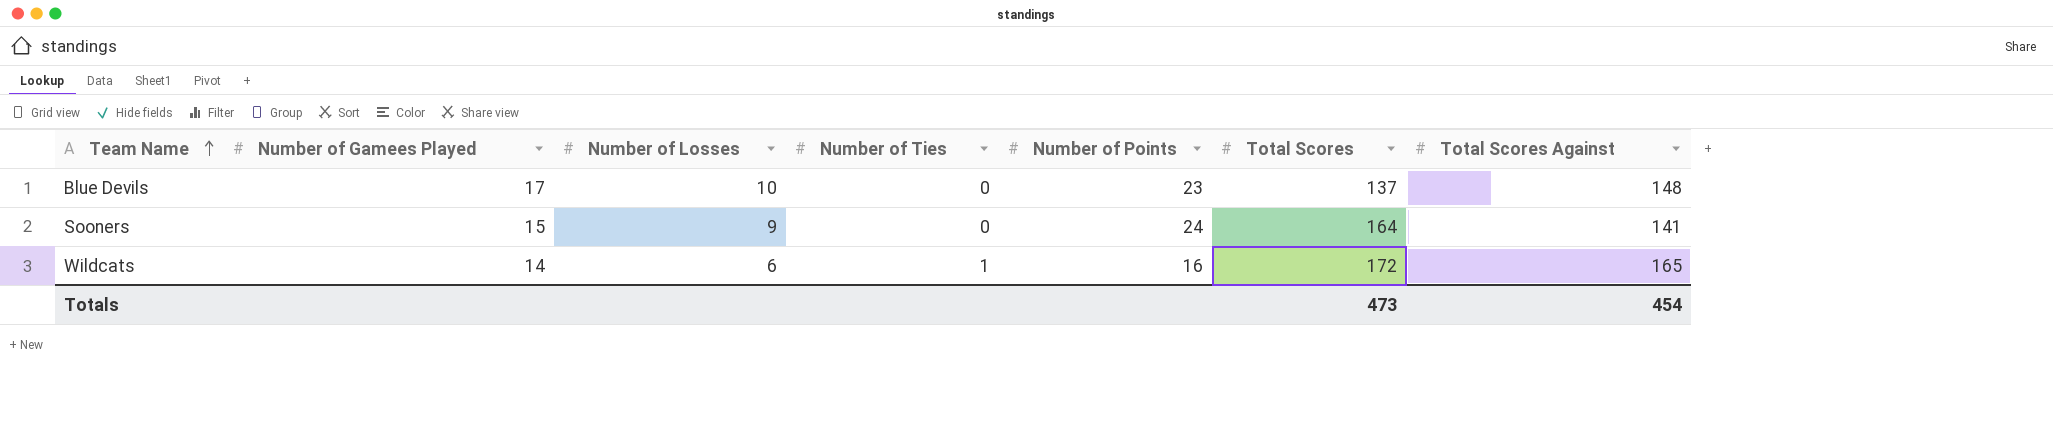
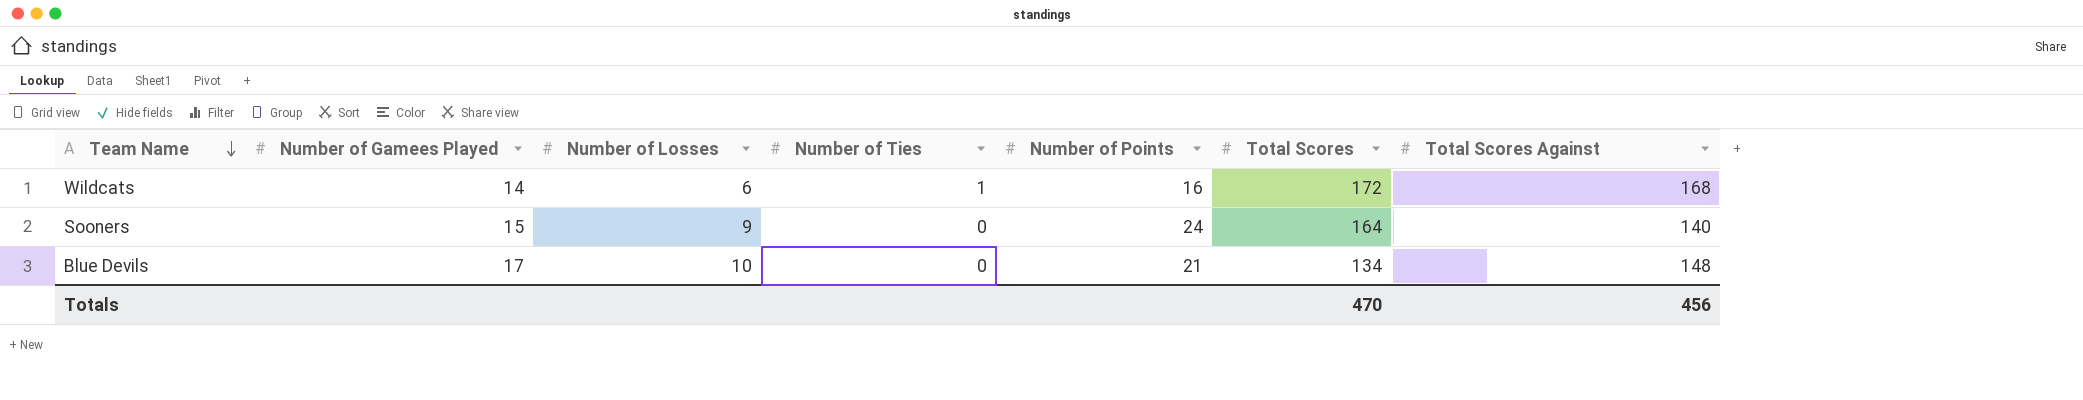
row order: Team Name ascending -> Team Name descending
Wildcats | Total Scores Against: 165 -> 168
Sooners | Total Scores Against: 141 -> 140
Blue Devils | Number of Points: 23 -> 21
Blue Devils | Total Scores: 137 -> 134
Totals | Total Scores: 473 -> 470
Totals | Total Scores Against: 454 -> 456

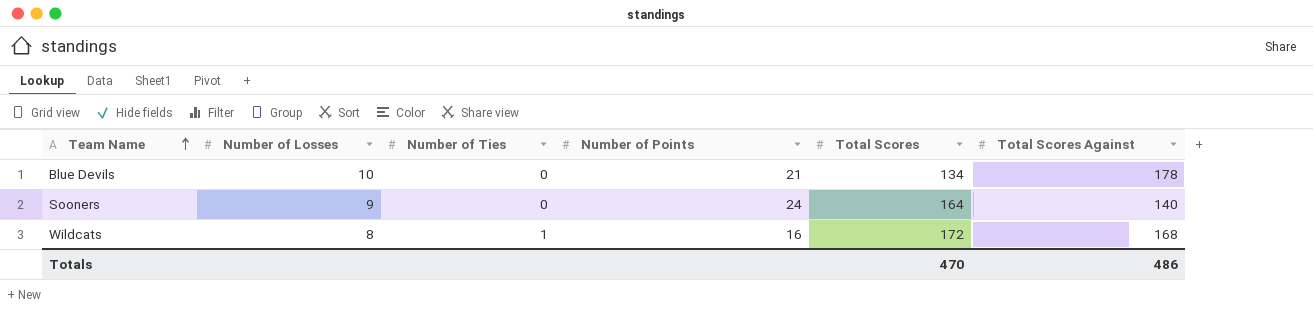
row order: Team Name descending -> Team Name ascending
column Number of Gamees Played | position: 2 -> none
Blue Devils | Total Scores Against: 148 -> 178
Wildcats | Number of Losses: 6 -> 8
Totals | Total Scores Against: 456 -> 486

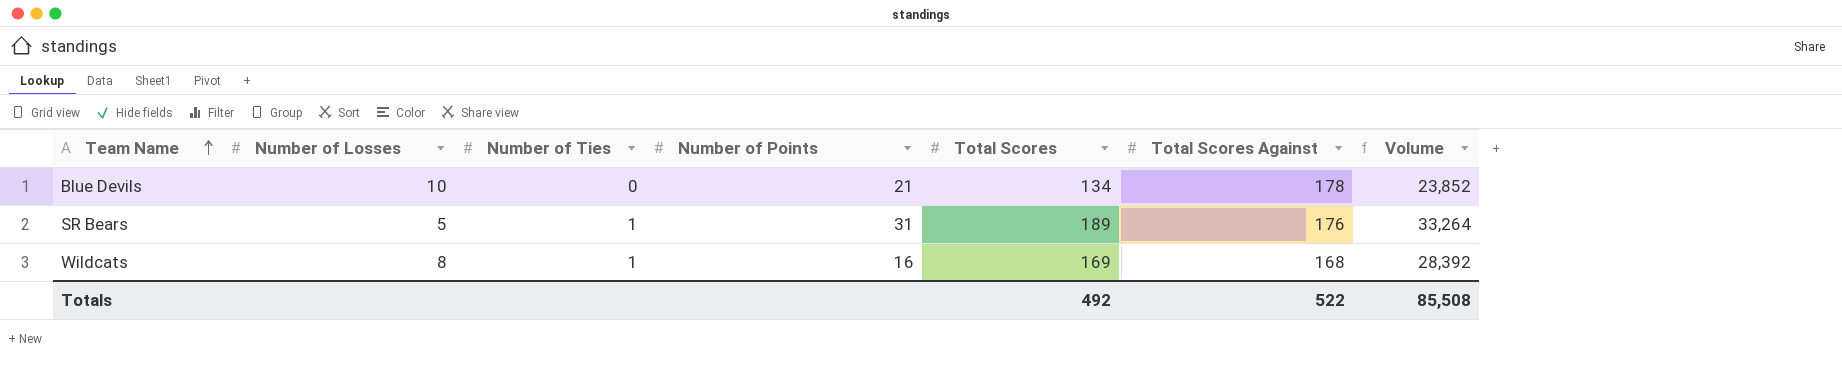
column Volume | formula: none -> [Total Scores] * [Total Scores Against]
row Sooners: 9 | 0 | 24 | 164 | 140 -> none
row SR Bears: none -> 5 | 1 | 31 | 189 | 176 | 33,264
Wildcats | Total Scores: 172 -> 169
Totals | Total Scores: 470 -> 492
Totals | Total Scores Against: 486 -> 522

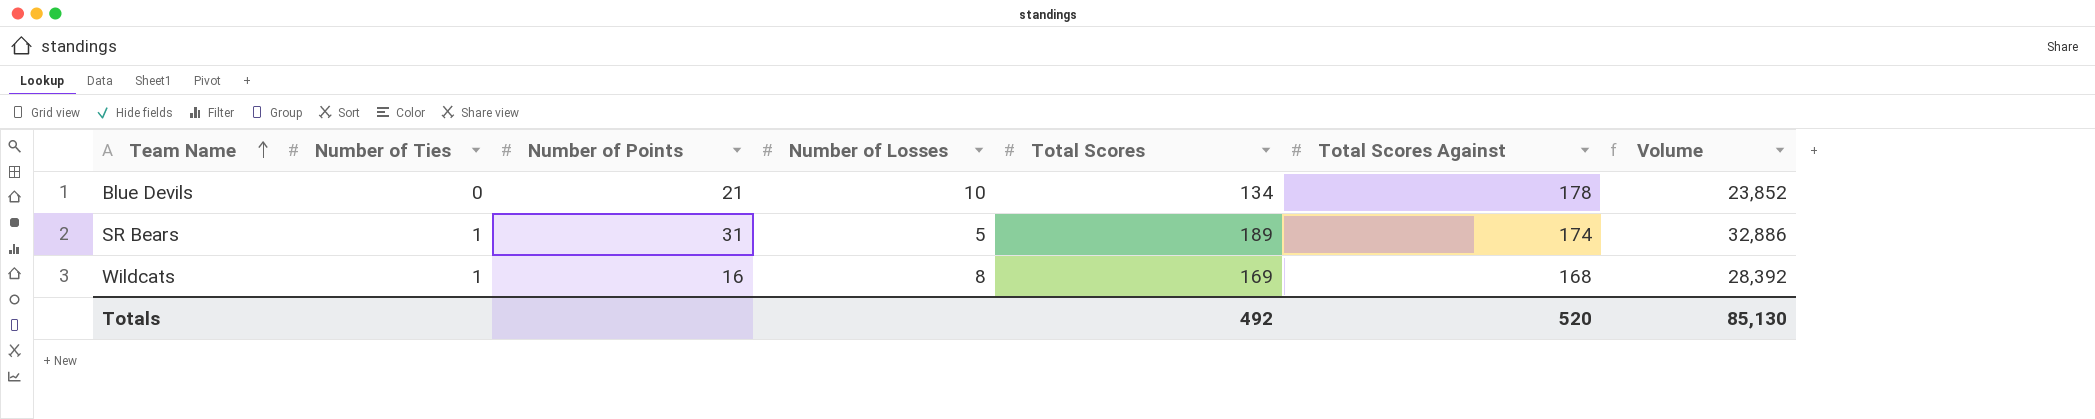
column Number of Losses | position: 2 -> 4
SR Bears | Total Scores Against: 176 -> 174
SR Bears | Volume: 33,264 -> 32,886
Totals | Total Scores Against: 522 -> 520
Totals | Volume: 85,508 -> 85,130

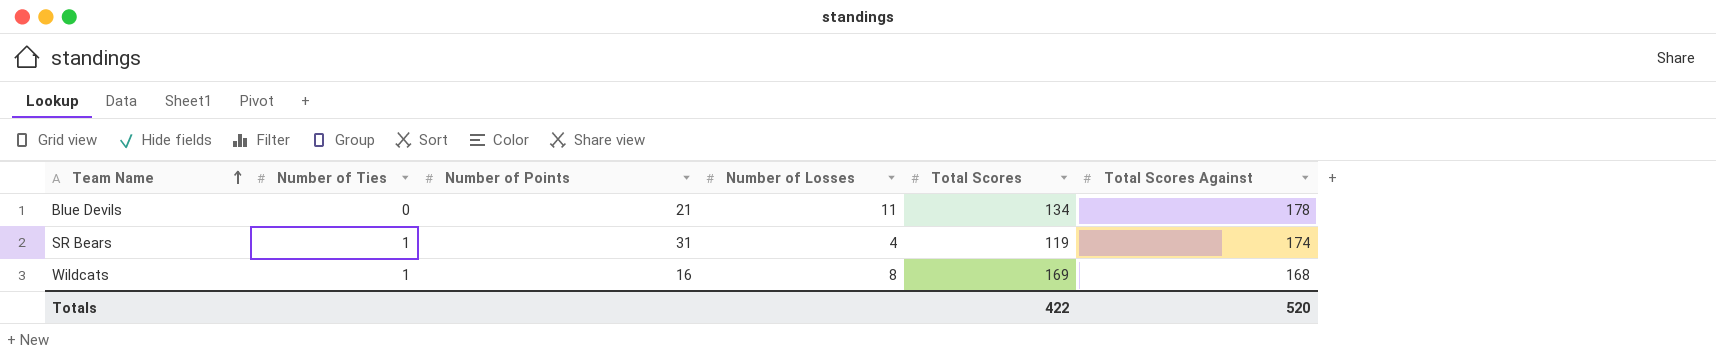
column Volume | formula: [Total Scores] * [Total Scores Against] -> none
Blue Devils | Number of Losses: 10 -> 11
SR Bears | Number of Losses: 5 -> 4
SR Bears | Total Scores: 189 -> 119
Totals | Total Scores: 492 -> 422

